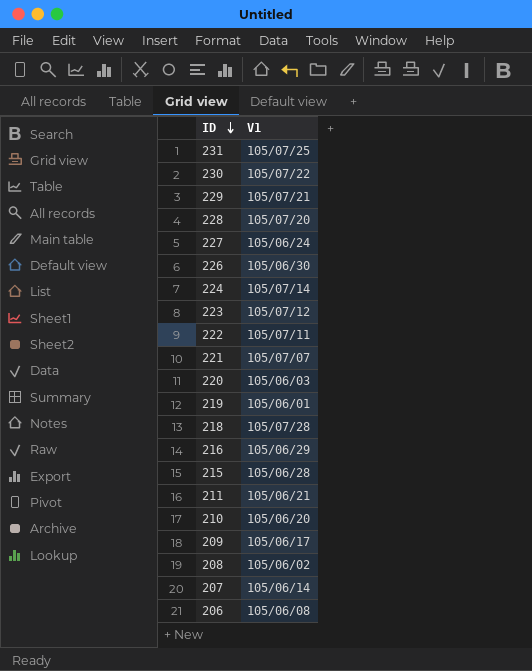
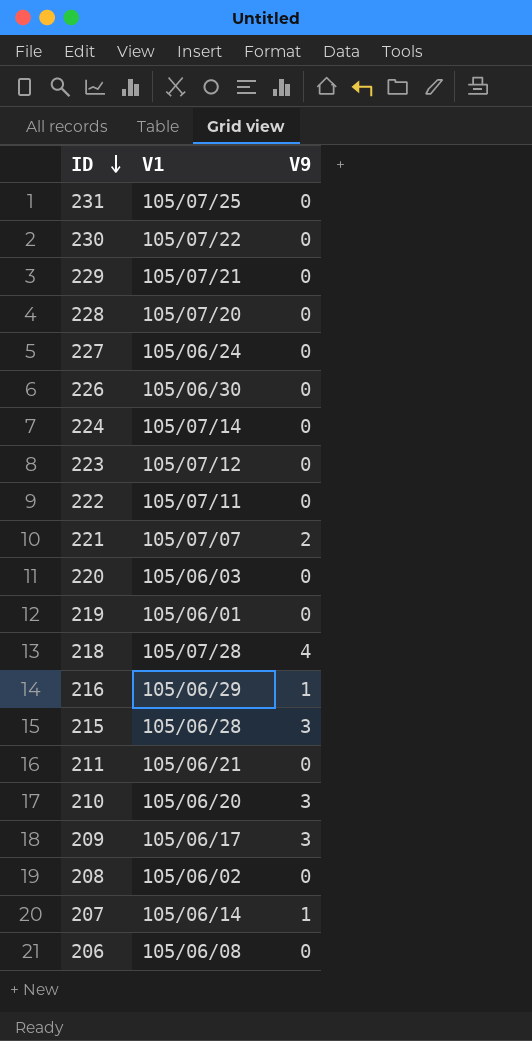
column V9 | position: none -> 3

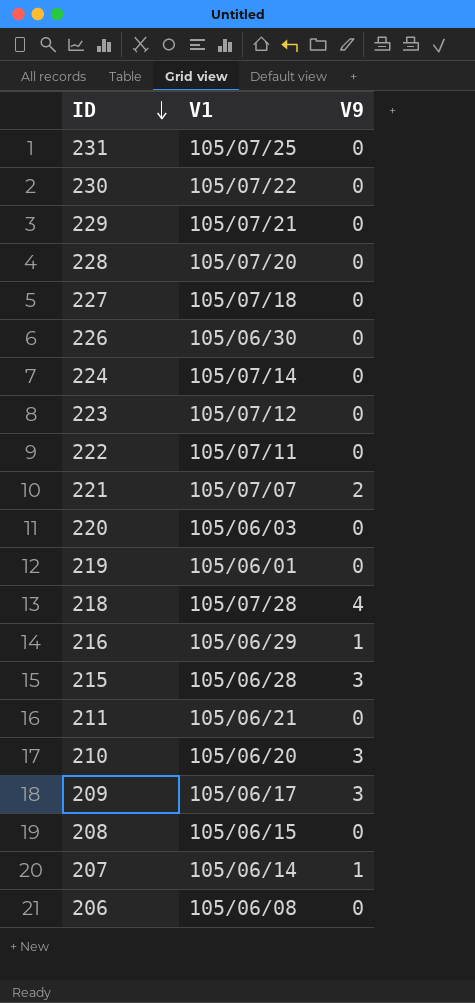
227 | V1: 105/06/24 -> 105/07/18
208 | V1: 105/06/02 -> 105/06/15

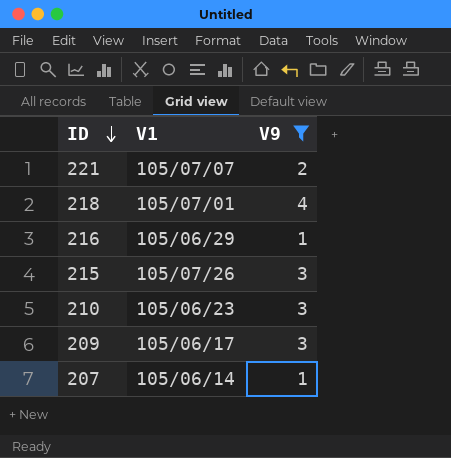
filter: none -> V9 != 0
218 | V1: 105/07/28 -> 105/07/01
215 | V1: 105/06/28 -> 105/07/26
210 | V1: 105/06/20 -> 105/06/23

